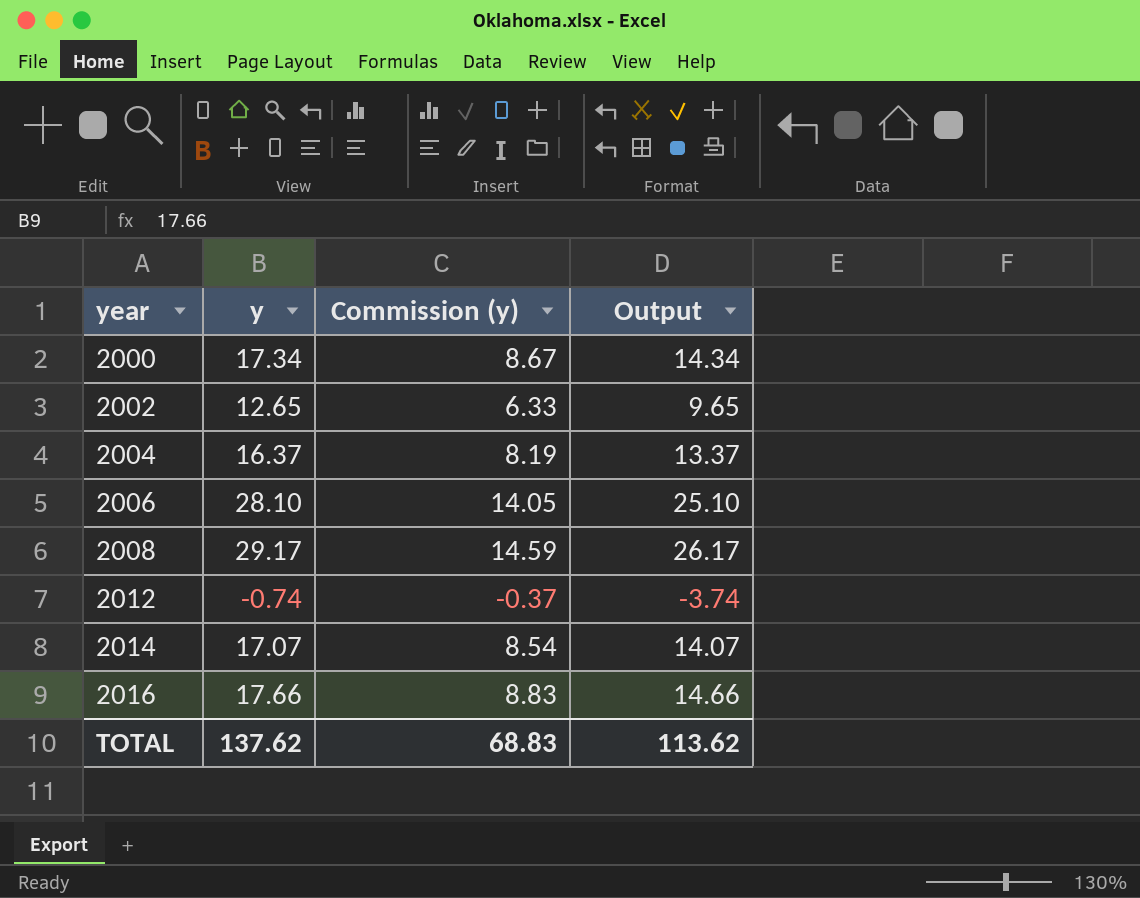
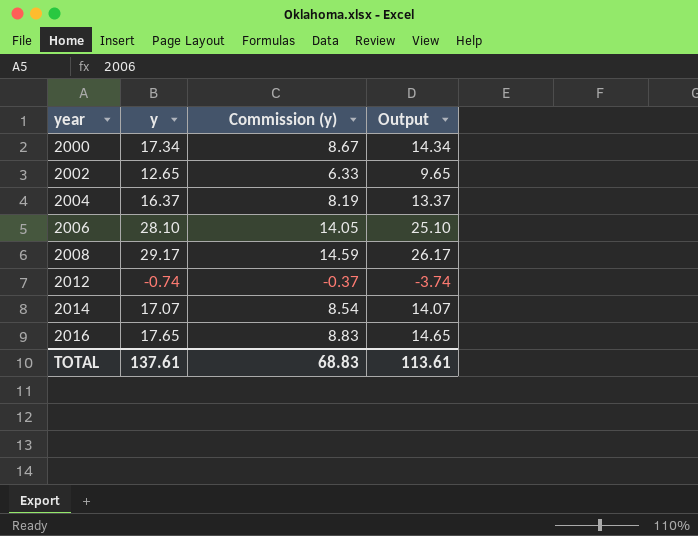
2016 | y: 17.66 -> 17.65
2016 | Output: 14.66 -> 14.65
TOTAL | y: 137.62 -> 137.61
TOTAL | Output: 113.62 -> 113.61

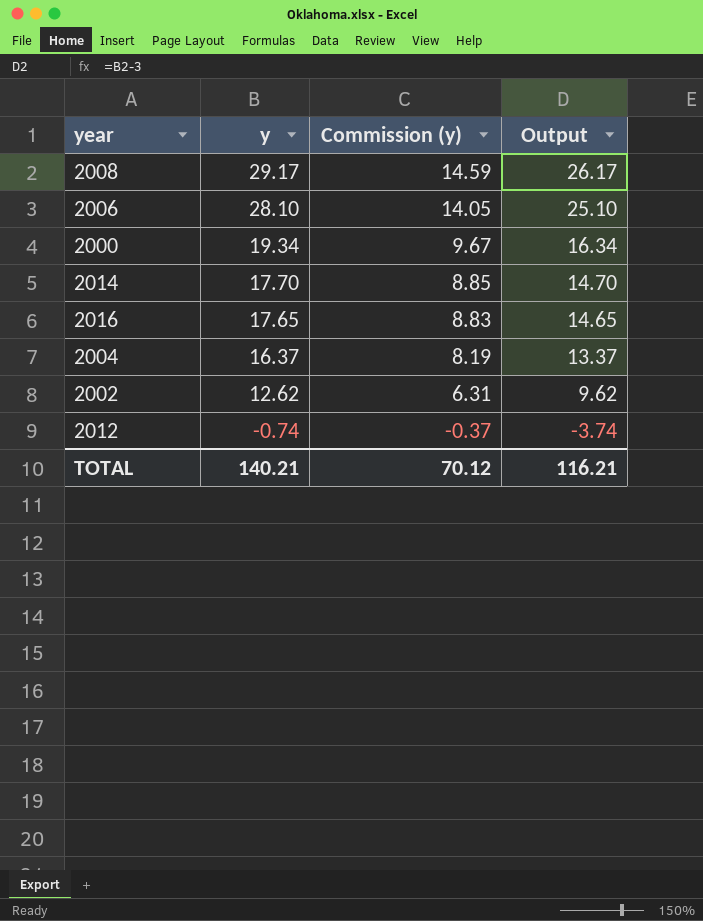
row order: year ascending -> y descending
2000 | y: 17.34 -> 19.34
2000 | Commission (y): 8.67 -> 9.67
2000 | Output: 14.34 -> 16.34
2014 | y: 17.07 -> 17.70
2014 | Commission (y): 8.54 -> 8.85
2014 | Output: 14.07 -> 14.70
2002 | y: 12.65 -> 12.62
2002 | Commission (y): 6.33 -> 6.31
2002 | Output: 9.65 -> 9.62
TOTAL | y: 137.61 -> 140.21
TOTAL | Commission (y): 68.83 -> 70.12
TOTAL | Output: 113.61 -> 116.21

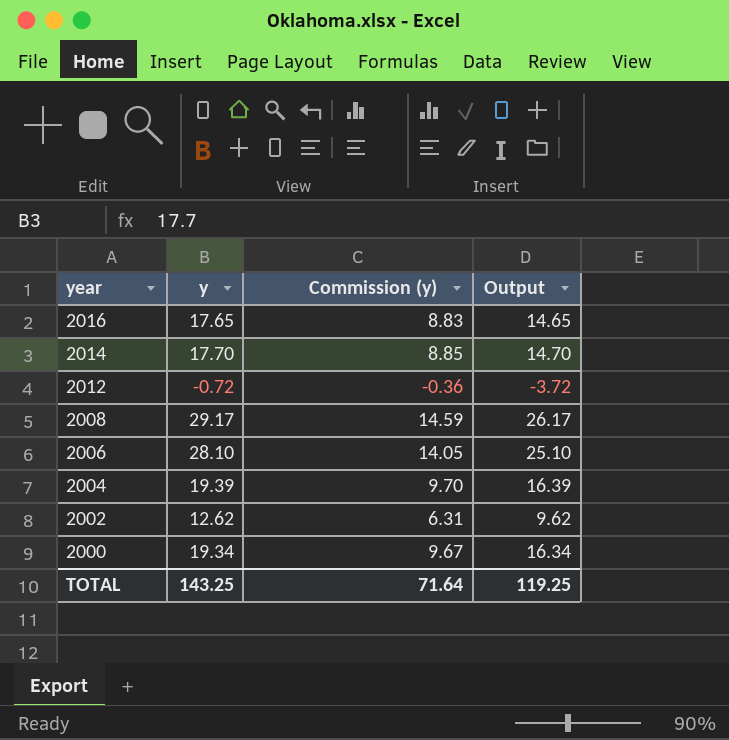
row order: y descending -> year descending
2012 | y: -0.74 -> -0.72
2012 | Commission (y): -0.37 -> -0.36
2012 | Output: -3.74 -> -3.72
2004 | y: 16.37 -> 19.39
2004 | Commission (y): 8.19 -> 9.70
2004 | Output: 13.37 -> 16.39
TOTAL | y: 140.21 -> 143.25
TOTAL | Commission (y): 70.12 -> 71.64
TOTAL | Output: 116.21 -> 119.25

